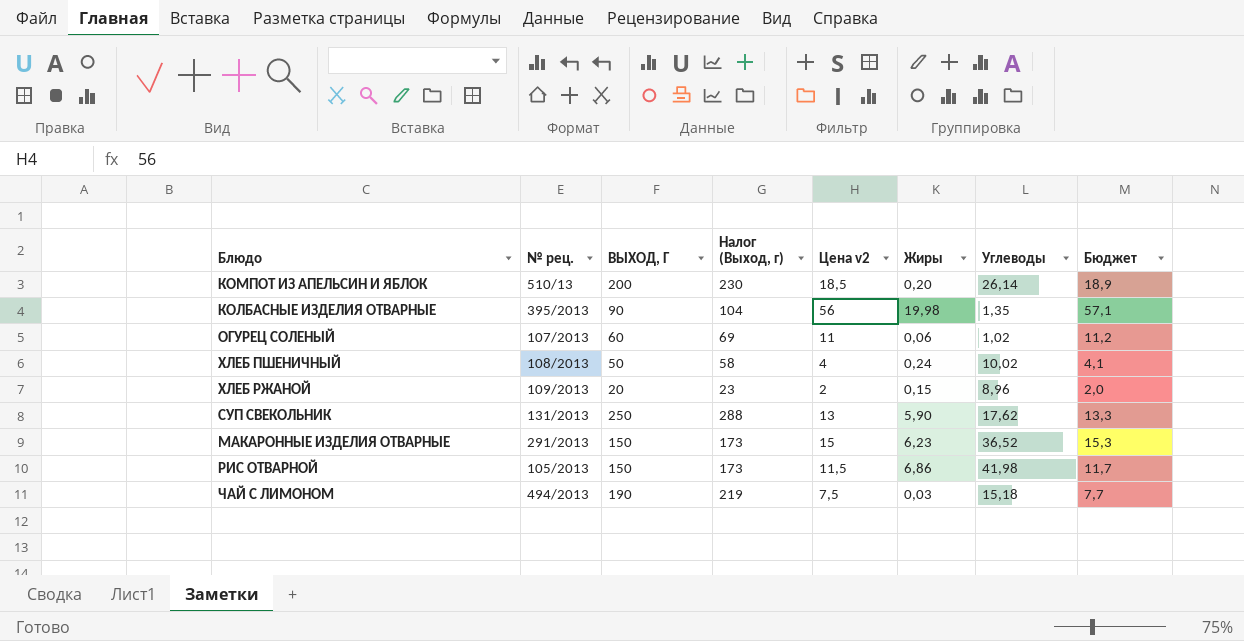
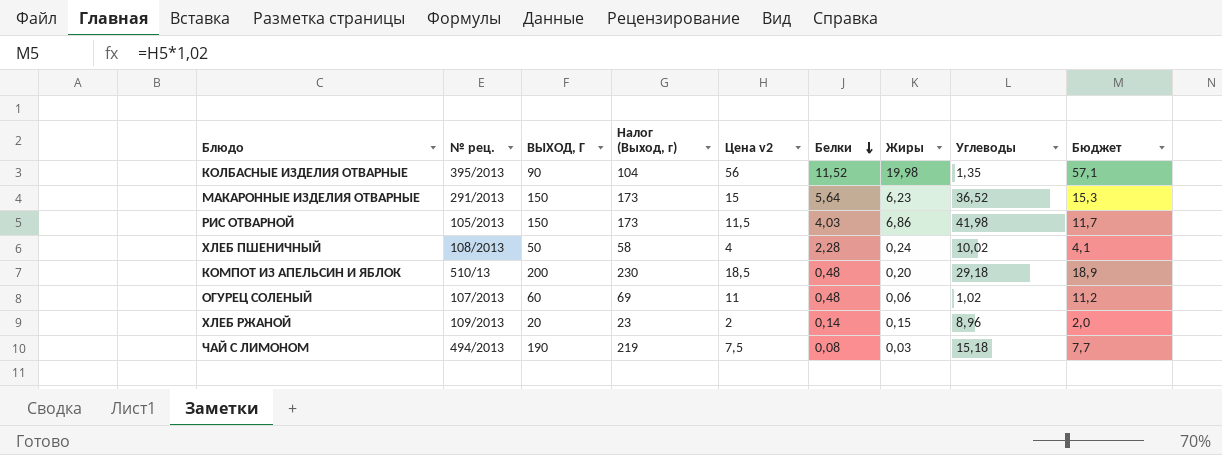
row order: none -> Белки descending
column Белки | position: none -> 6
row СУП СВЕКОЛЬНИК: 131/2013 | 250 | 288 | 13 | 5,90 | 17,62 | 13,3 -> none
КОМПОТ ИЗ АПЕЛЬСИН И ЯБЛОК | Углеводы: 26,14 -> 29,18

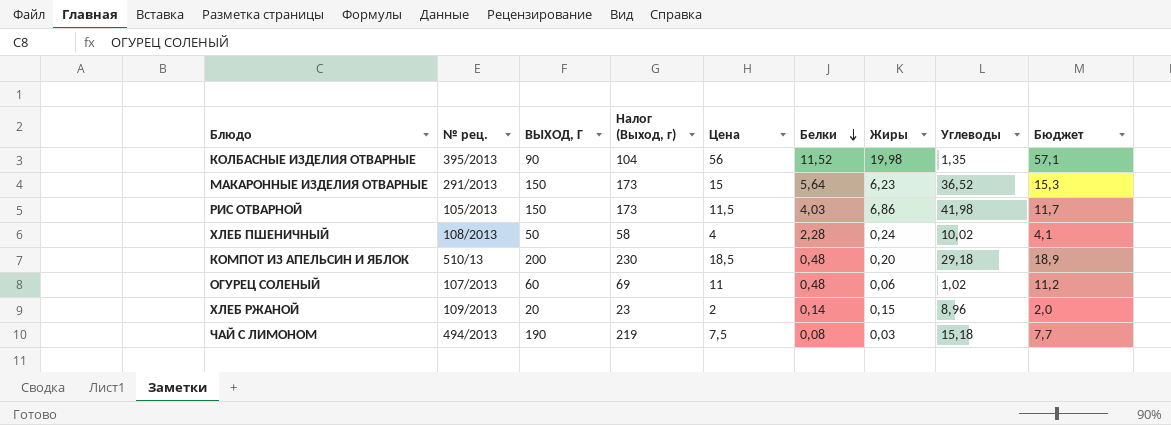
column name: Цена v2 -> Цена

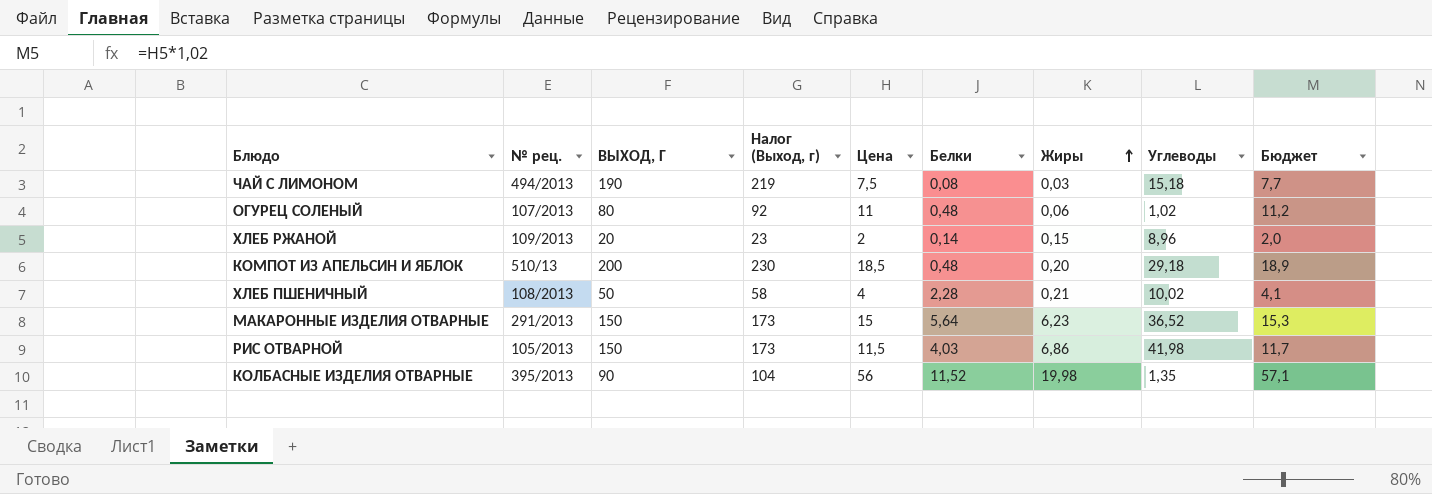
row order: Белки descending -> Жиры ascending
ОГУРЕЦ СОЛЕНЫЙ | ВЫХОД, Г: 60 -> 80
ОГУРЕЦ СОЛЕНЫЙ | Налог (Выход, г): 69 -> 92
ХЛЕБ ПШЕНИЧНЫЙ | Жиры: 0,24 -> 0,21

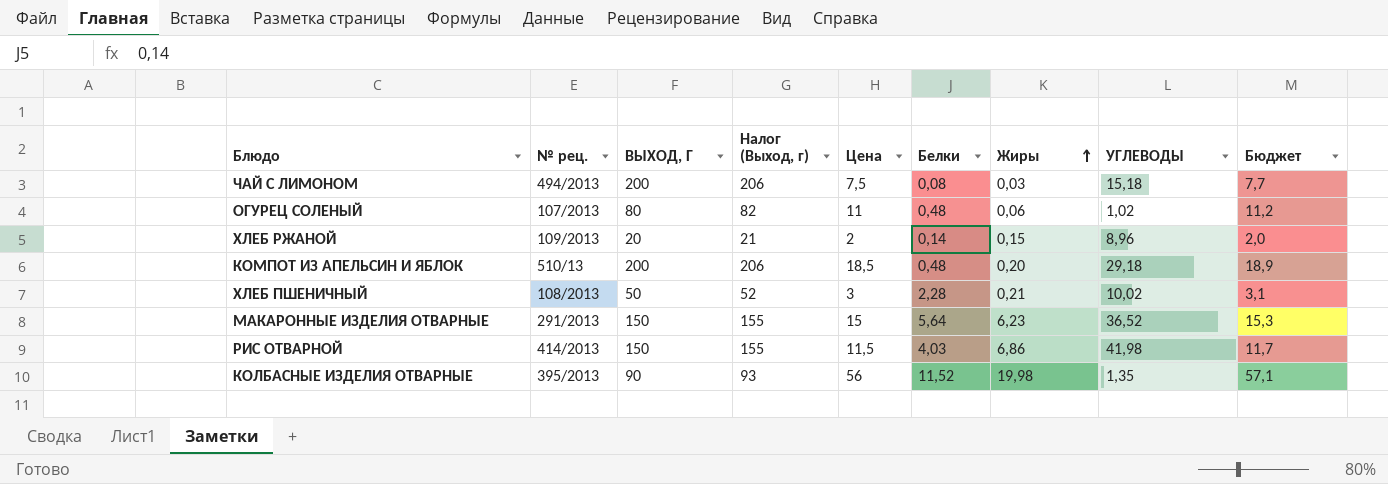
column Налог (Выход, г) | formula: [ВЫХОД, Г] * 1,15 -> [ВЫХОД, Г] * 1,03
column name: Углеводы -> УГЛЕВОДЫ
ЧАЙ С ЛИМОНОМ | ВЫХОД, Г: 190 -> 200
ХЛЕБ ПШЕНИЧНЫЙ | Цена: 4 -> 3
ХЛЕБ ПШЕНИЧНЫЙ | Бюджет: 4,1 -> 3,1
РИС ОТВАРНОЙ | № рец.: 105/2013 -> 414/2013

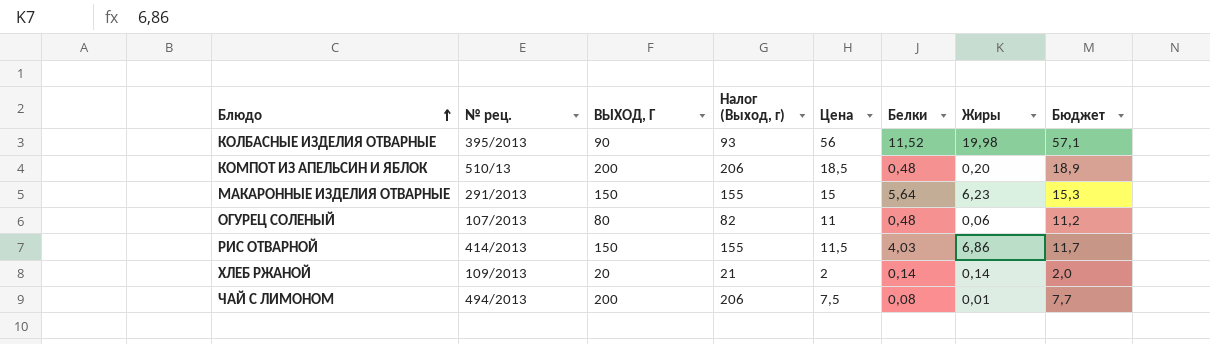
row order: Жиры ascending -> Блюдо ascending
column УГЛЕВОДЫ | position: 8 -> none
row ХЛЕБ ПШЕНИЧНЫЙ: 108/2013 | 50 | 52 | 3 | 2,28 | 0,21 | 10,02 | 3,1 -> none
ХЛЕБ РЖАНОЙ | Жиры: 0,15 -> 0,14
ЧАЙ С ЛИМОНОМ | Жиры: 0,03 -> 0,01

